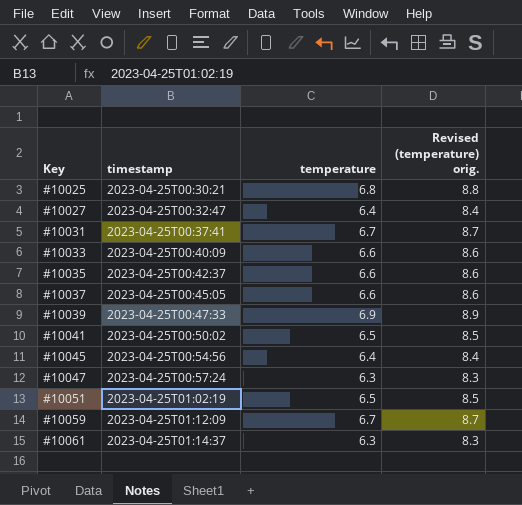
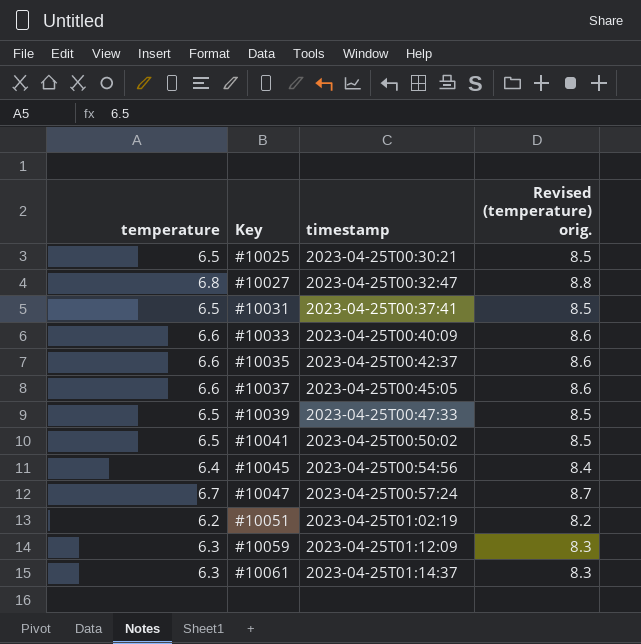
column temperature | position: 3 -> 1
#10025 | temperature: 6.8 -> 6.5
#10025 | Revised (temperature) orig.: 8.8 -> 8.5
#10027 | temperature: 6.4 -> 6.8
#10027 | Revised (temperature) orig.: 8.4 -> 8.8
#10031 | temperature: 6.7 -> 6.5
#10031 | Revised (temperature) orig.: 8.7 -> 8.5
#10039 | temperature: 6.9 -> 6.5
#10039 | Revised (temperature) orig.: 8.9 -> 8.5
#10047 | temperature: 6.3 -> 6.7
#10047 | Revised (temperature) orig.: 8.3 -> 8.7
#10051 | temperature: 6.5 -> 6.2
#10051 | Revised (temperature) orig.: 8.5 -> 8.2
#10059 | temperature: 6.7 -> 6.3
#10059 | Revised (temperature) orig.: 8.7 -> 8.3

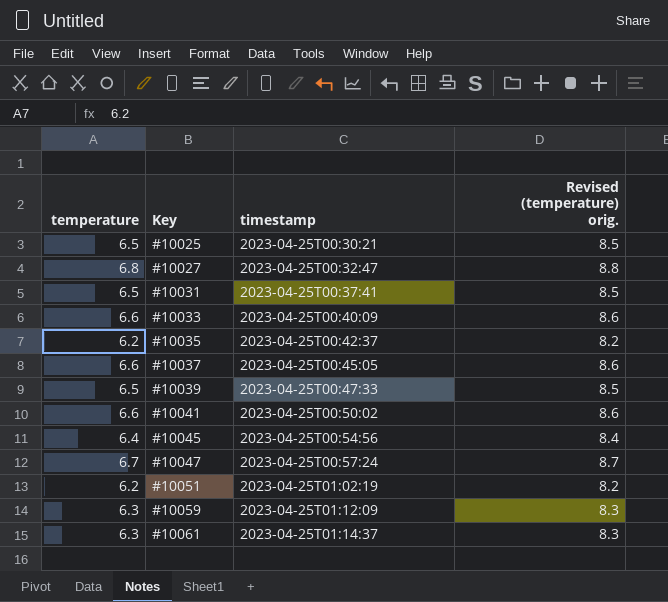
#10035 | temperature: 6.6 -> 6.2
#10035 | Revised (temperature) orig.: 8.6 -> 8.2
#10041 | temperature: 6.5 -> 6.6
#10041 | Revised (temperature) orig.: 8.5 -> 8.6

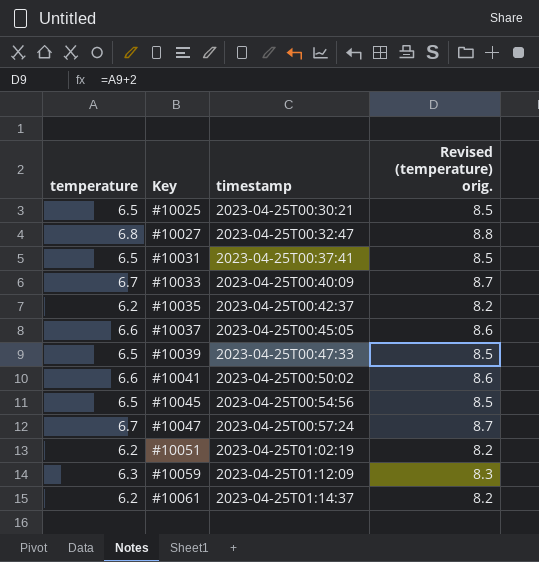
#10033 | temperature: 6.6 -> 6.7
#10033 | Revised (temperature) orig.: 8.6 -> 8.7
#10045 | temperature: 6.4 -> 6.5
#10045 | Revised (temperature) orig.: 8.4 -> 8.5
#10061 | temperature: 6.3 -> 6.2
#10061 | Revised (temperature) orig.: 8.3 -> 8.2

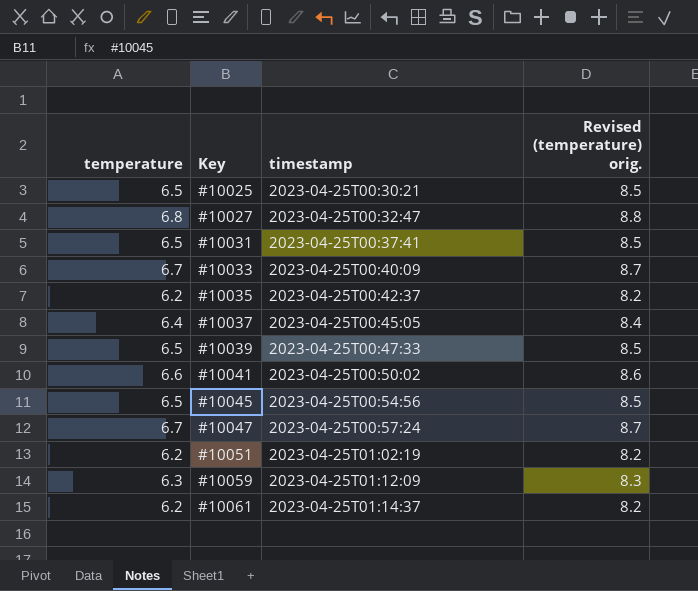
#10037 | temperature: 6.6 -> 6.4
#10037 | Revised (temperature) orig.: 8.6 -> 8.4

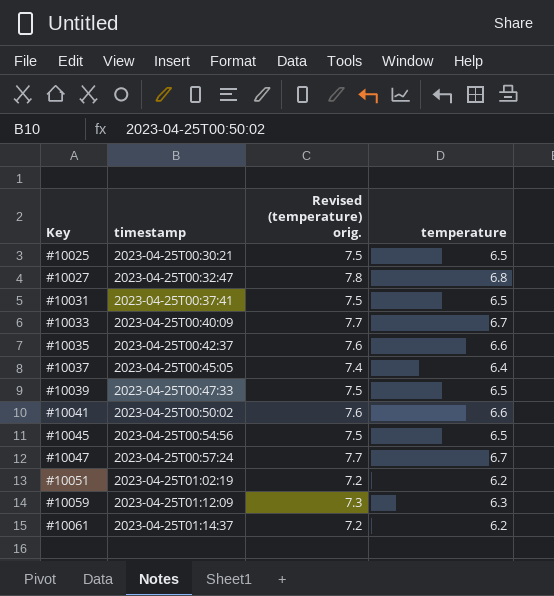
column Revised (temperature) orig. | formula: [temperature] + 2 -> [temperature] + 1
column temperature | position: 1 -> 4
#10035 | temperature: 6.2 -> 6.6

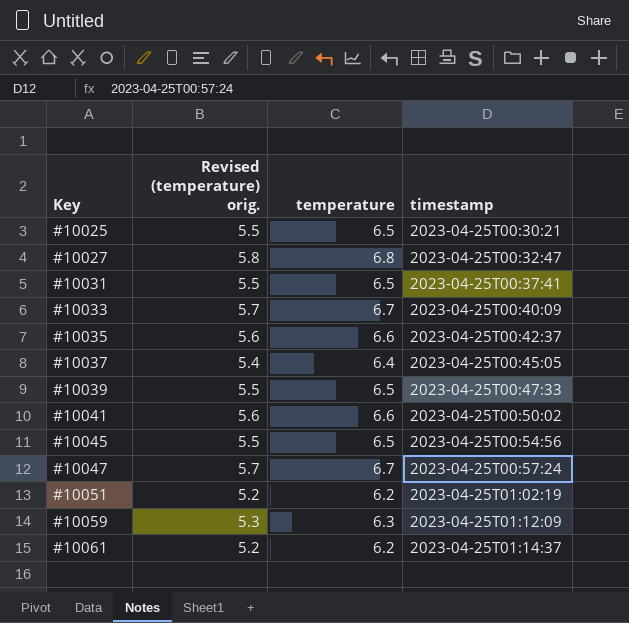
column Revised (temperature) orig. | formula: [temperature] + 1 -> [temperature] - 1
column timestamp | position: 2 -> 4

